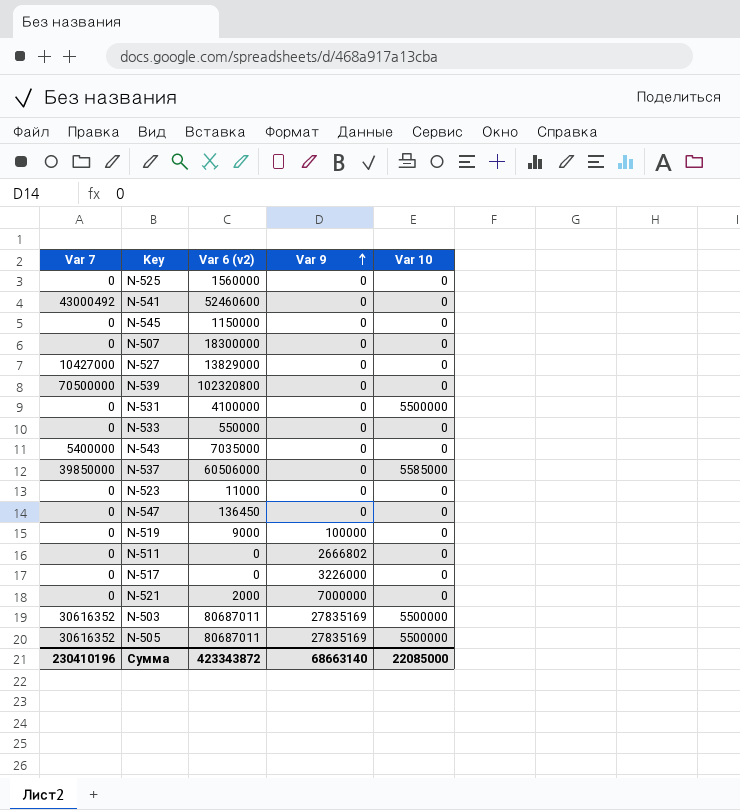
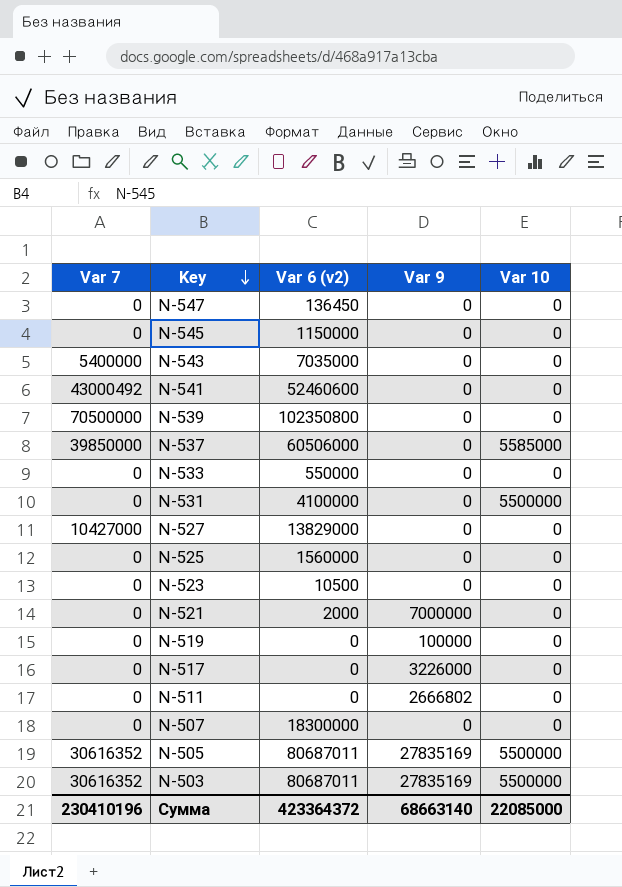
row order: Var 9 ascending -> Key descending
N-539 | Var 6 (v2): 102320800 -> 102350800
N-523 | Var 6 (v2): 11000 -> 10500
N-519 | Var 6 (v2): 9000 -> 0
Сумма | Var 6 (v2): 423343872 -> 423364372

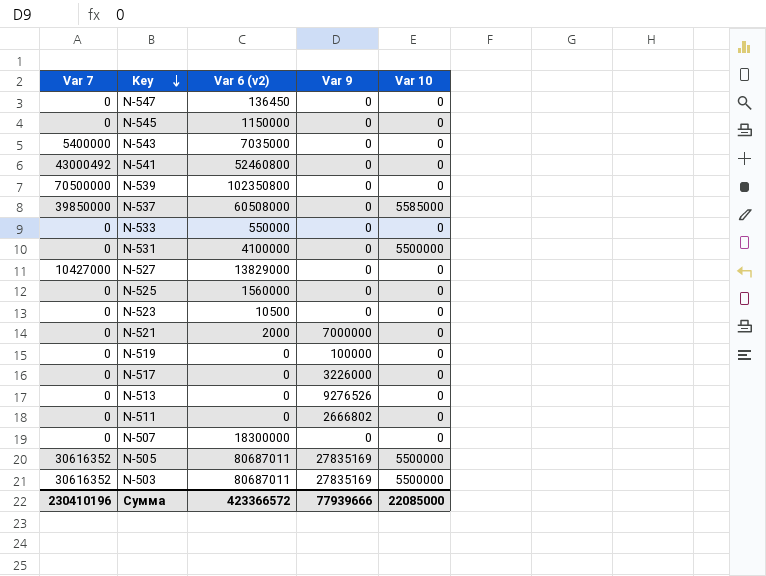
N-541 | Var 6 (v2): 52460600 -> 52460800
N-537 | Var 6 (v2): 60506000 -> 60508000
row N-513: none -> 0 | 0 | 9276526 | 0
Сумма | Var 6 (v2): 423364372 -> 423366572
Сумма | Var 9: 68663140 -> 77939666

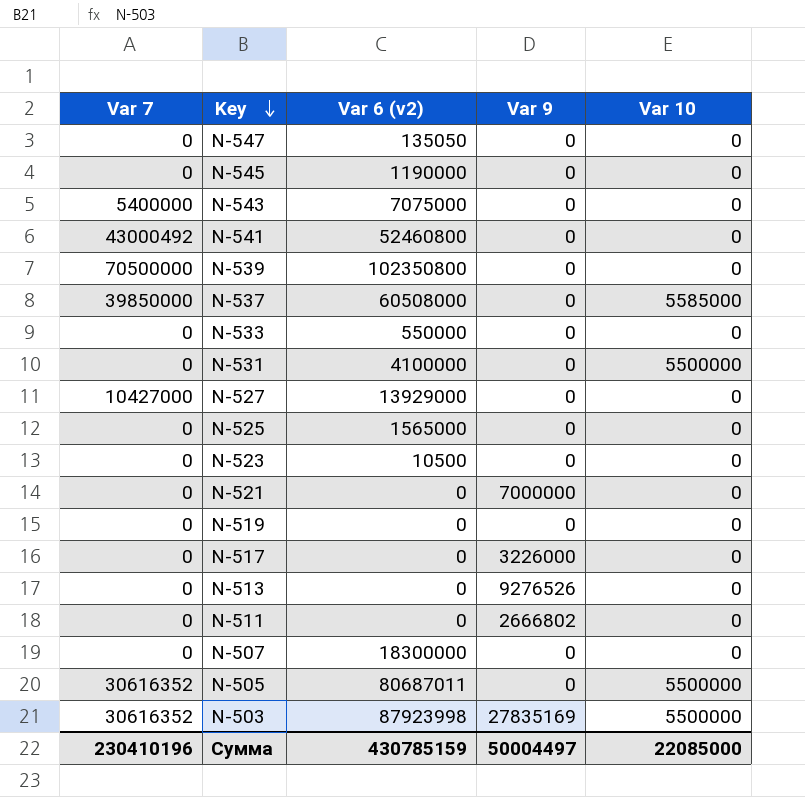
N-547 | Var 6 (v2): 136450 -> 135050
N-545 | Var 6 (v2): 1150000 -> 1190000
N-543 | Var 6 (v2): 7035000 -> 7075000
N-527 | Var 6 (v2): 13829000 -> 13929000
N-525 | Var 6 (v2): 1560000 -> 1565000
N-521 | Var 6 (v2): 2000 -> 0
N-519 | Var 9: 100000 -> 0
N-505 | Var 9: 27835169 -> 0
N-503 | Var 6 (v2): 80687011 -> 87923998
Сумма | Var 6 (v2): 423366572 -> 430785159
Сумма | Var 9: 77939666 -> 50004497

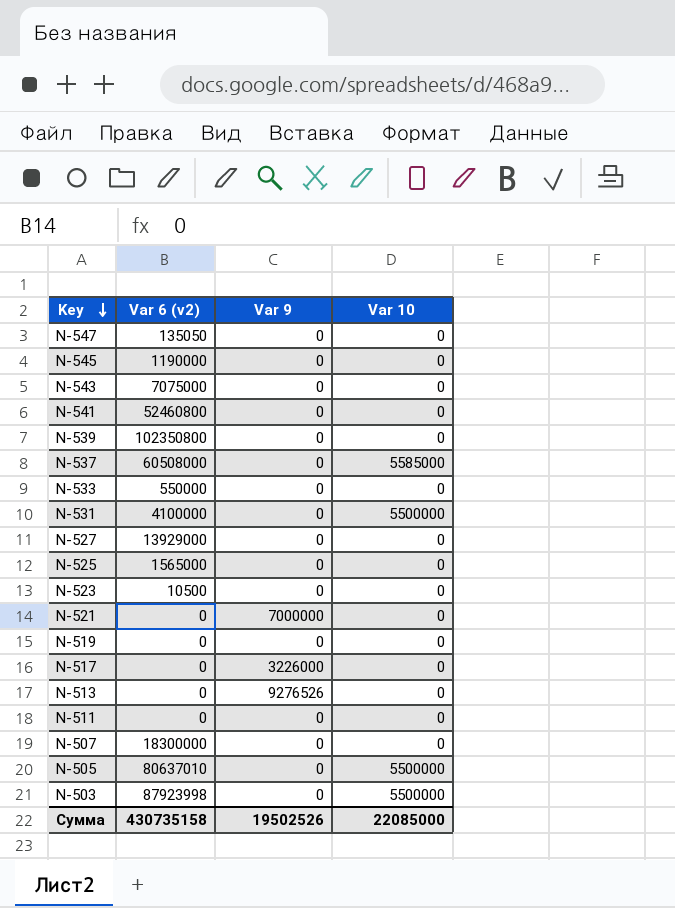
column Var 7 | position: 1 -> none
N-511 | Var 9: 2666802 -> 0
N-505 | Var 6 (v2): 80687011 -> 80637010
N-503 | Var 9: 27835169 -> 0
Сумма | Var 6 (v2): 430785159 -> 430735158
Сумма | Var 9: 50004497 -> 19502526

